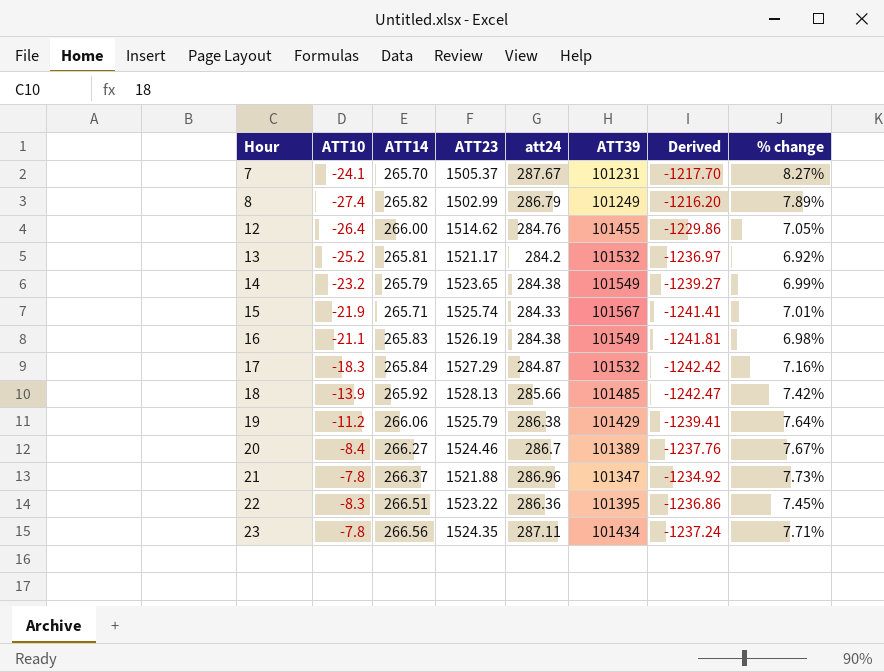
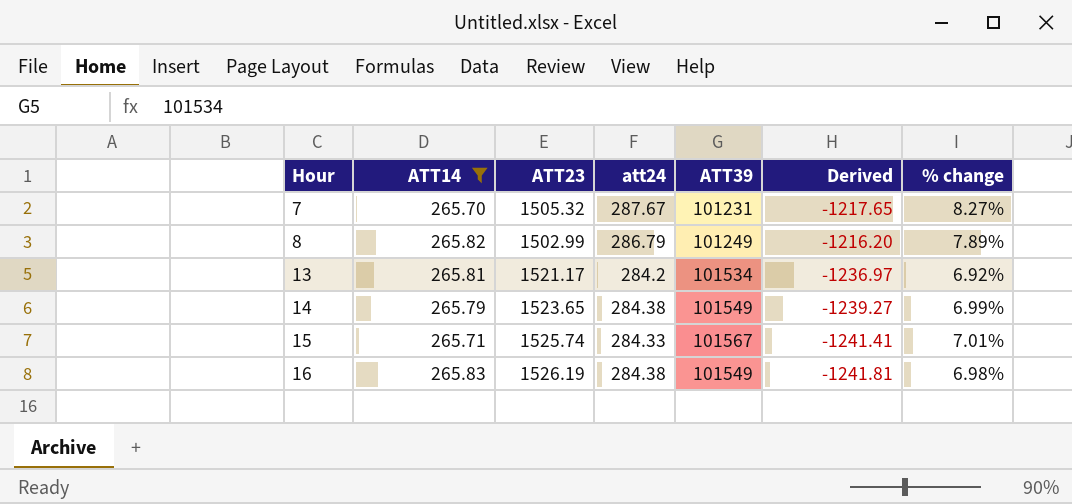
filter: none -> ATT14 <= 265.83
column ATT10 | position: 2 -> none
7 | ATT23: 1505.37 -> 1505.32
7 | Derived: -1217.70 -> -1217.65
13 | ATT39: 101532 -> 101534

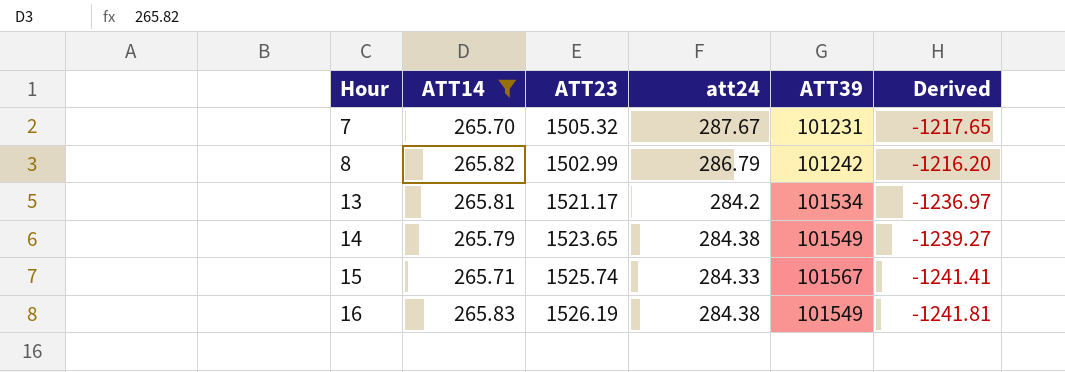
column % change | formula: ([att24] - [ATT14]) / [ATT14] -> none
8 | ATT39: 101249 -> 101242

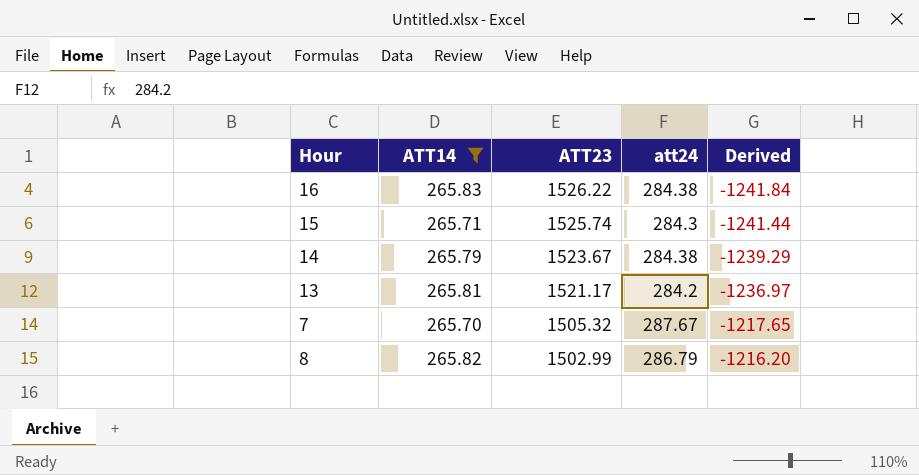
row order: Hour ascending -> ATT23 descending
column ATT39 | position: 5 -> none
16 | ATT23: 1526.19 -> 1526.22
16 | Derived: -1241.81 -> -1241.84
15 | att24: 284.33 -> 284.3
15 | Derived: -1241.41 -> -1241.44
14 | ATT23: 1523.65 -> 1523.67
14 | Derived: -1239.27 -> -1239.29

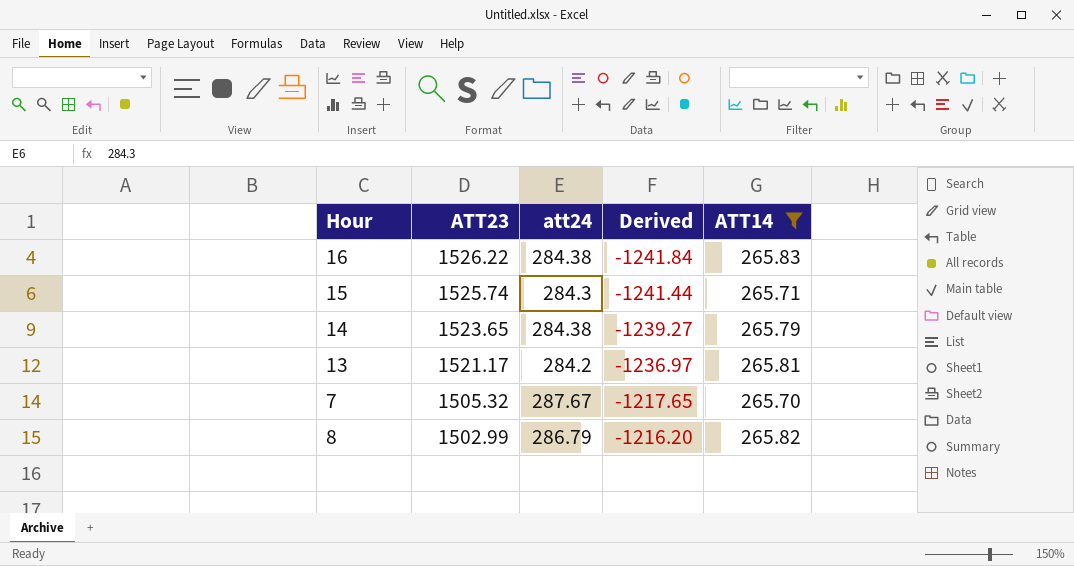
column ATT14 | position: 2 -> 5
14 | ATT23: 1523.67 -> 1523.65
14 | Derived: -1239.29 -> -1239.27

